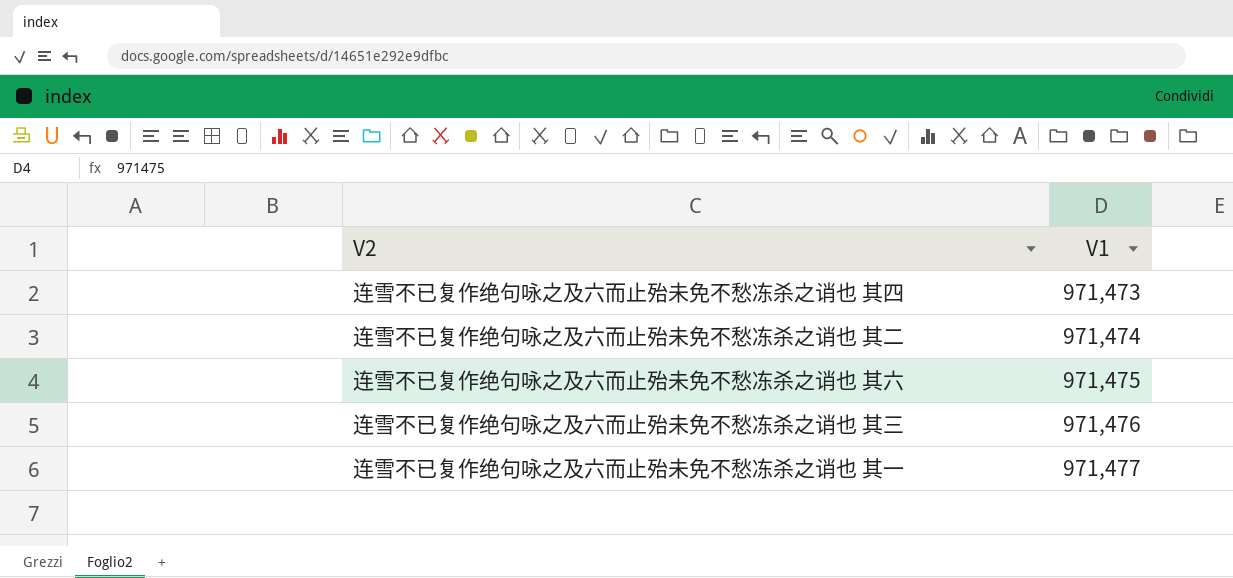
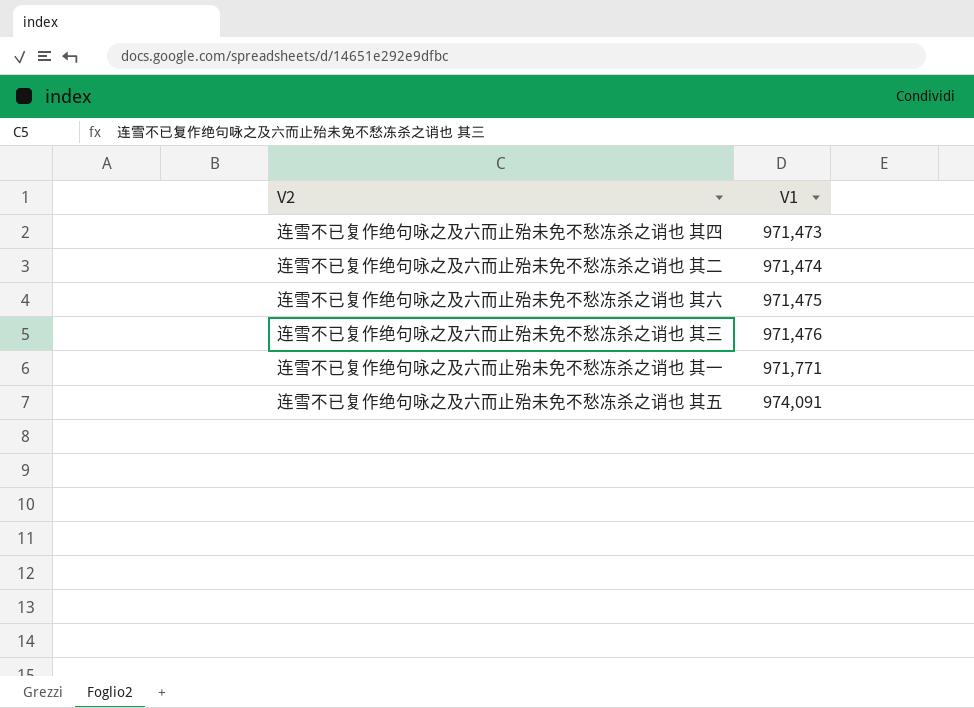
连雪不已复作绝句咏之及六而止殆未免不愁冻杀之诮也 其一 | V1: 971,477 -> 971,771
row 连雪不已复作绝句咏之及六而止殆未免不愁冻杀之诮也 其五: none -> 974,091

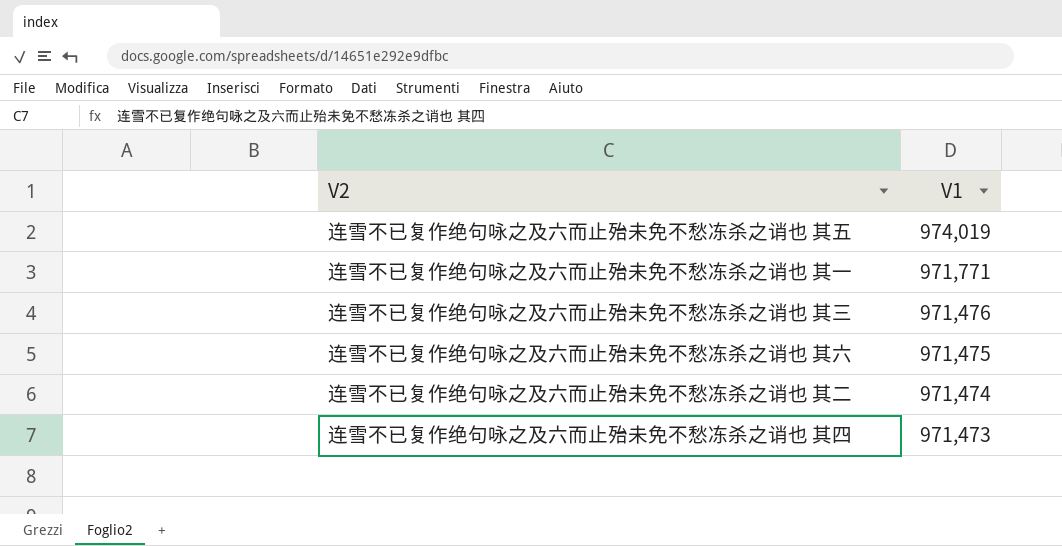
row order: V1 ascending -> V1 descending
连雪不已复作绝句咏之及六而止殆未免不愁冻杀之诮也 其五 | V1: 974,091 -> 974,019

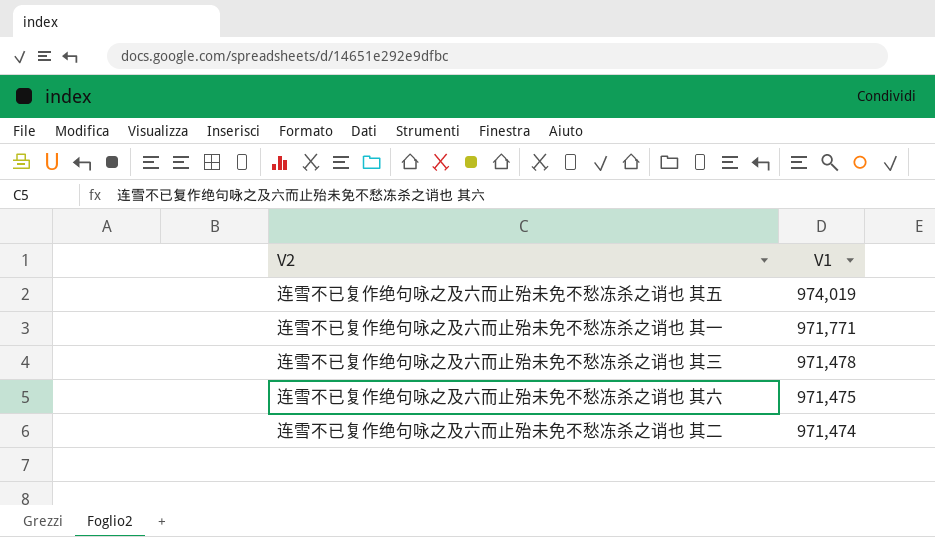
row 连雪不已复作绝句咏之及六而止殆未免不愁冻杀之诮也 其四: 971,473 -> none
连雪不已复作绝句咏之及六而止殆未免不愁冻杀之诮也 其三 | V1: 971,476 -> 971,478

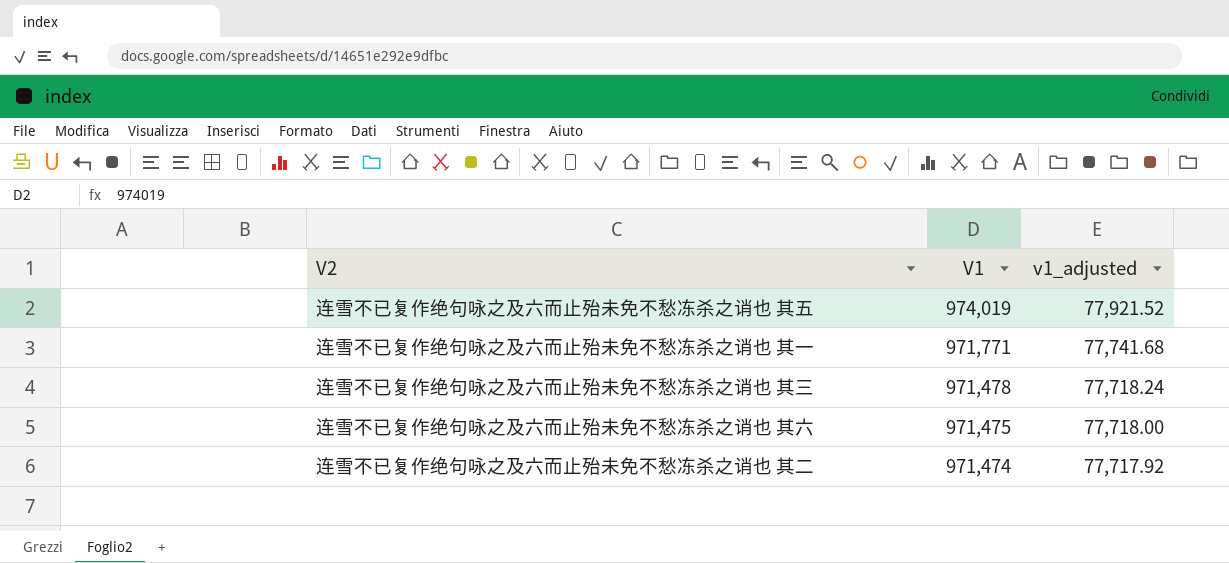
column v1_adjusted | formula: none -> [V1] * 0.08

